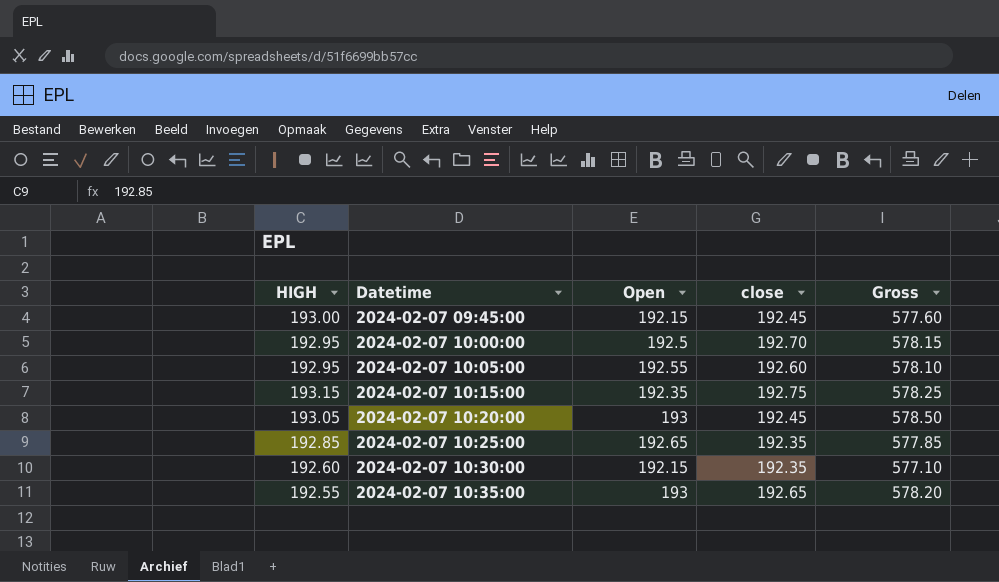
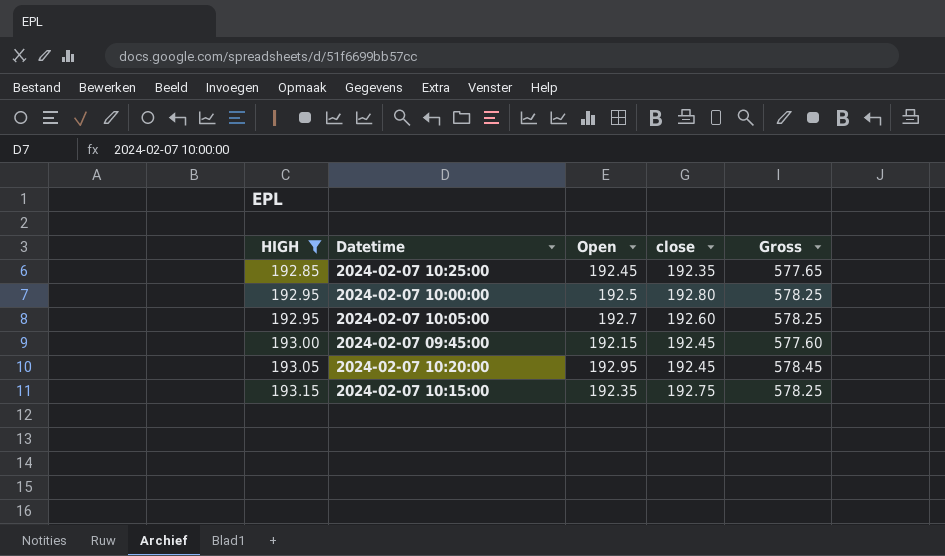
filter: none -> HIGH >= 192.85
row order: Datetime ascending -> HIGH ascending
2024-02-07 10:25:00 | Open: 192.65 -> 192.45
2024-02-07 10:25:00 | Gross: 577.85 -> 577.65
2024-02-07 10:00:00 | close: 192.70 -> 192.80
2024-02-07 10:00:00 | Gross: 578.15 -> 578.25
2024-02-07 10:05:00 | Open: 192.55 -> 192.7
2024-02-07 10:05:00 | Gross: 578.10 -> 578.25
2024-02-07 10:20:00 | Open: 193 -> 192.95
2024-02-07 10:20:00 | Gross: 578.50 -> 578.45

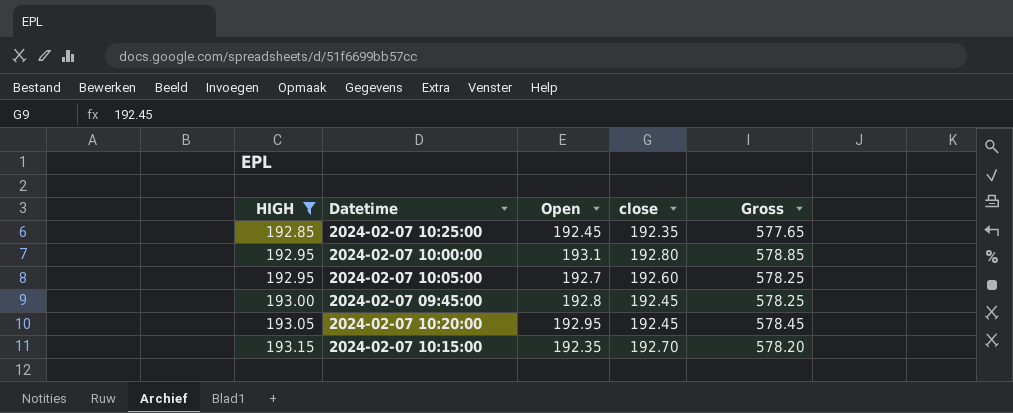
2024-02-07 10:00:00 | Open: 192.5 -> 193.1
2024-02-07 10:00:00 | Gross: 578.25 -> 578.85
2024-02-07 09:45:00 | Open: 192.15 -> 192.8
2024-02-07 09:45:00 | Gross: 577.60 -> 578.25
2024-02-07 10:15:00 | close: 192.75 -> 192.70
2024-02-07 10:15:00 | Gross: 578.25 -> 578.20

